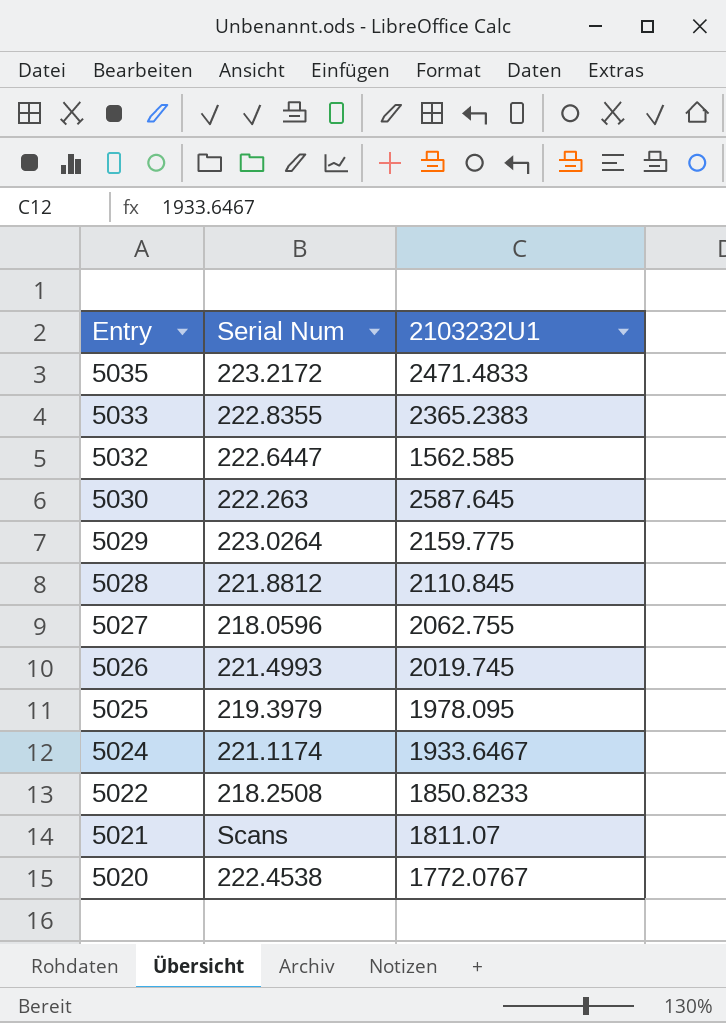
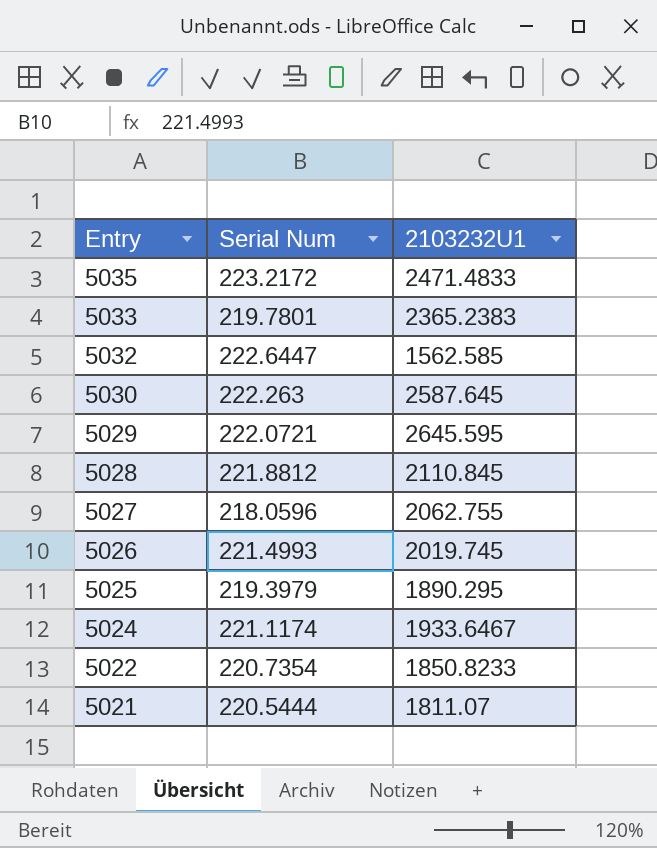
row 5020: 222.4538 | 1772.0767 -> none
5033 | Serial Num: 222.8355 -> 219.7801
5029 | Serial Num: 223.0264 -> 222.0721
5029 | 2103232U1: 2159.775 -> 2645.595
5025 | 2103232U1: 1978.095 -> 1890.295
5022 | Serial Num: 218.2508 -> 220.7354
5021 | Serial Num: Scans -> 220.5444

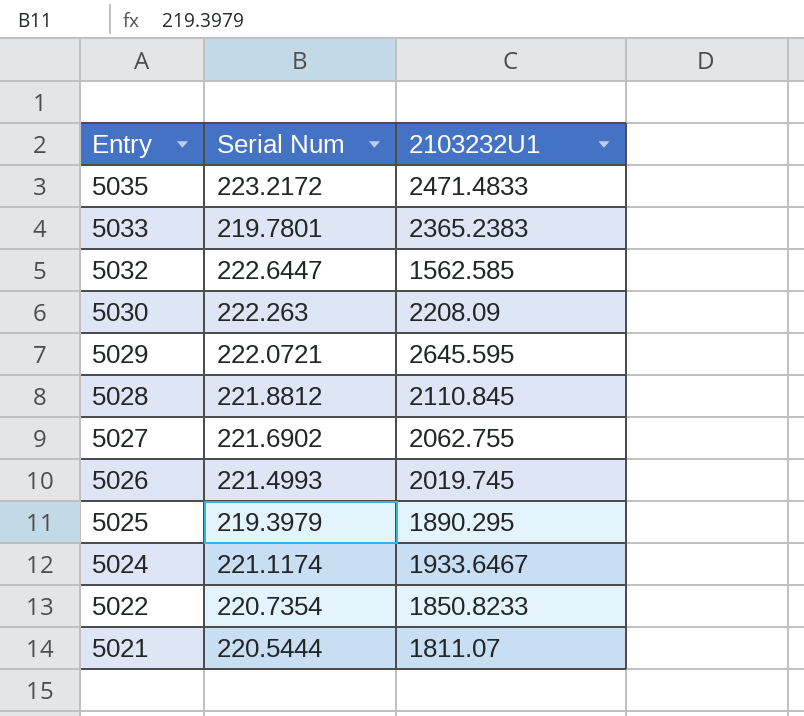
5030 | 2103232U1: 2587.645 -> 2208.09
5027 | Serial Num: 218.0596 -> 221.6902

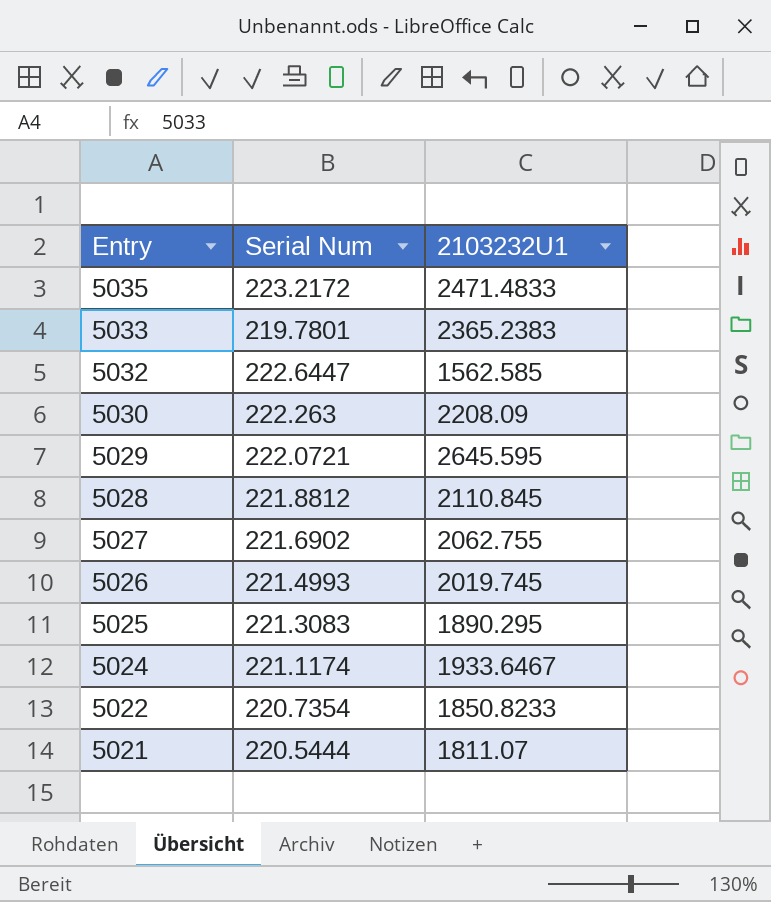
5025 | Serial Num: 219.3979 -> 221.3083

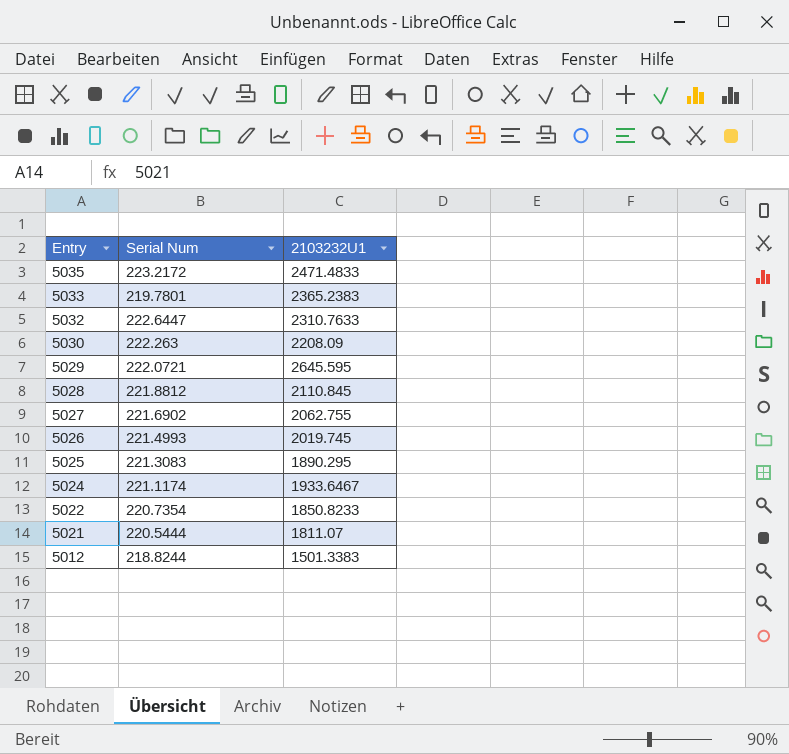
5032 | 2103232U1: 1562.585 -> 2310.7633
row 5012: none -> 218.8244 | 1501.3383

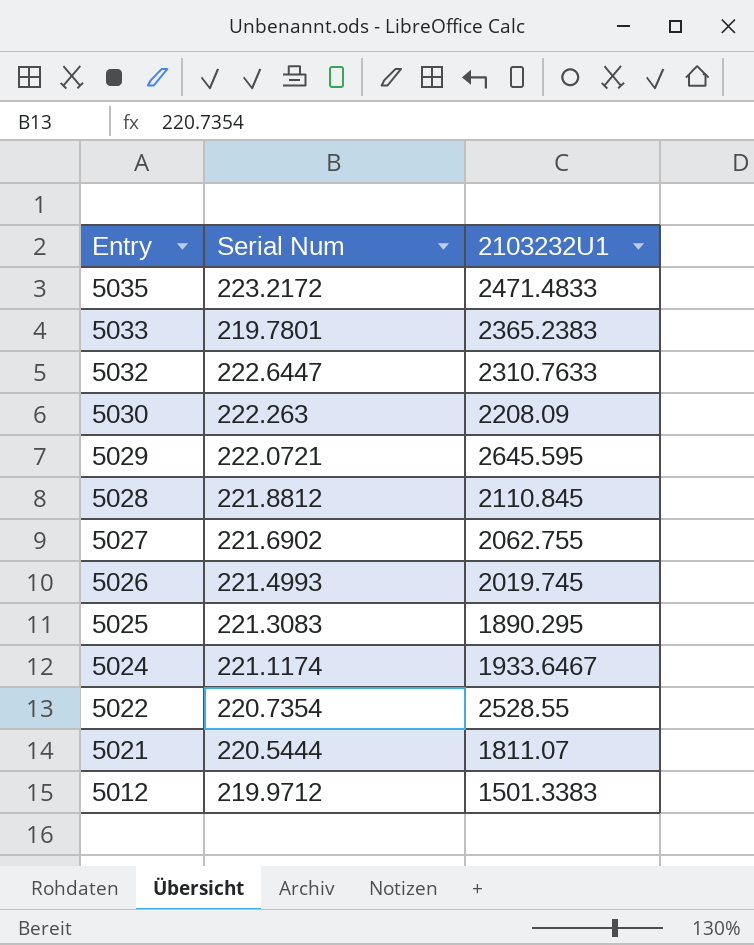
5022 | 2103232U1: 1850.8233 -> 2528.55
5012 | Serial Num: 218.8244 -> 219.9712

